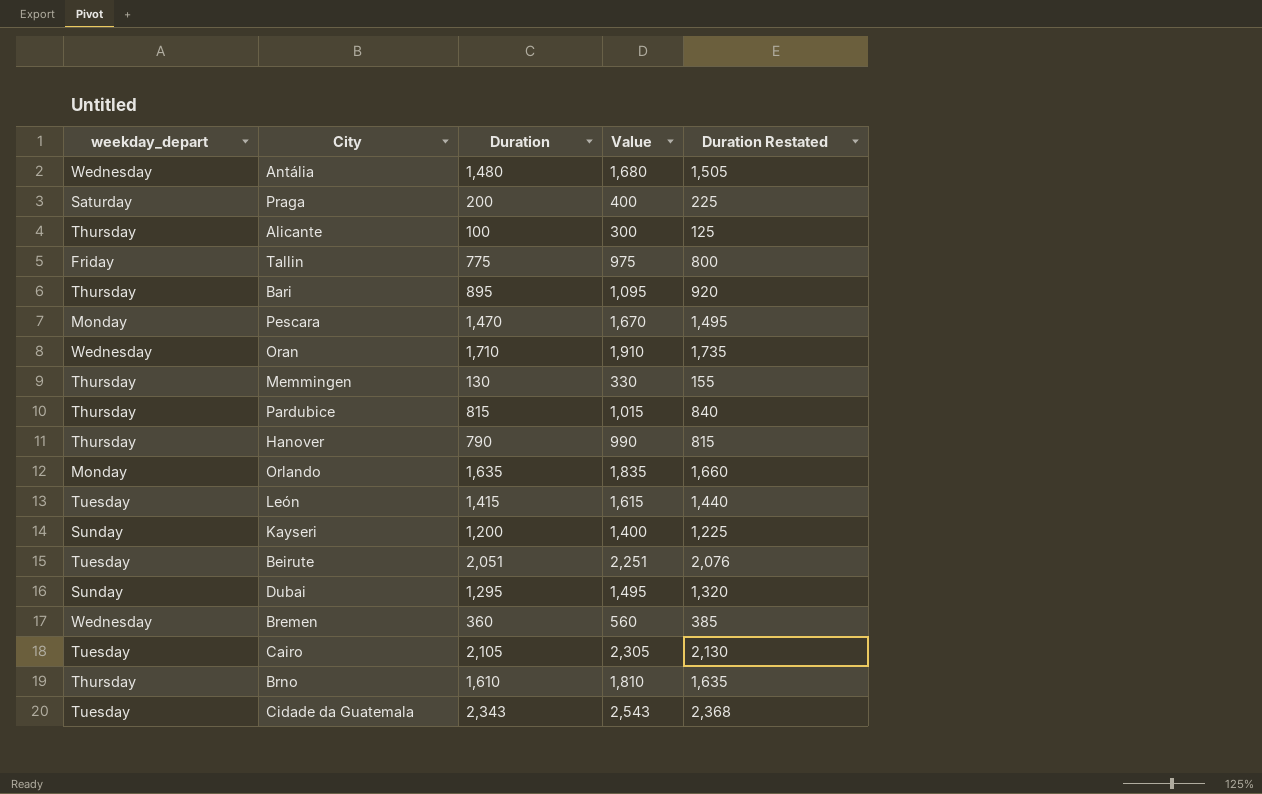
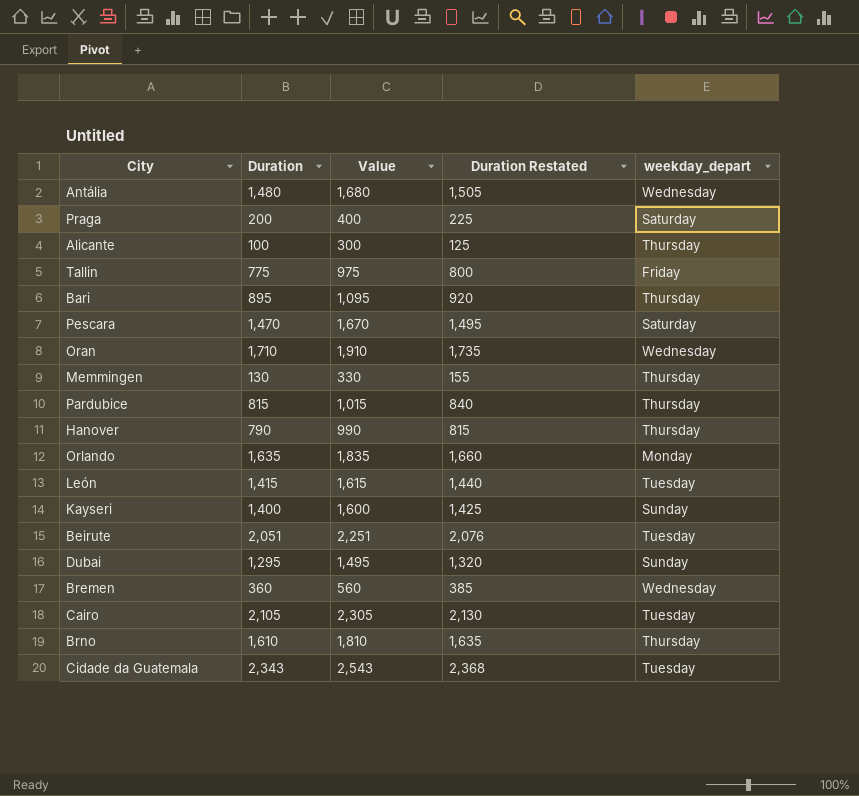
column weekday_depart | position: 1 -> 5
Pescara | weekday_depart: Monday -> Saturday
Kayseri | Duration: 1,200 -> 1,400
Kayseri | Value: 1,400 -> 1,600
Kayseri | Duration Restated: 1,225 -> 1,425

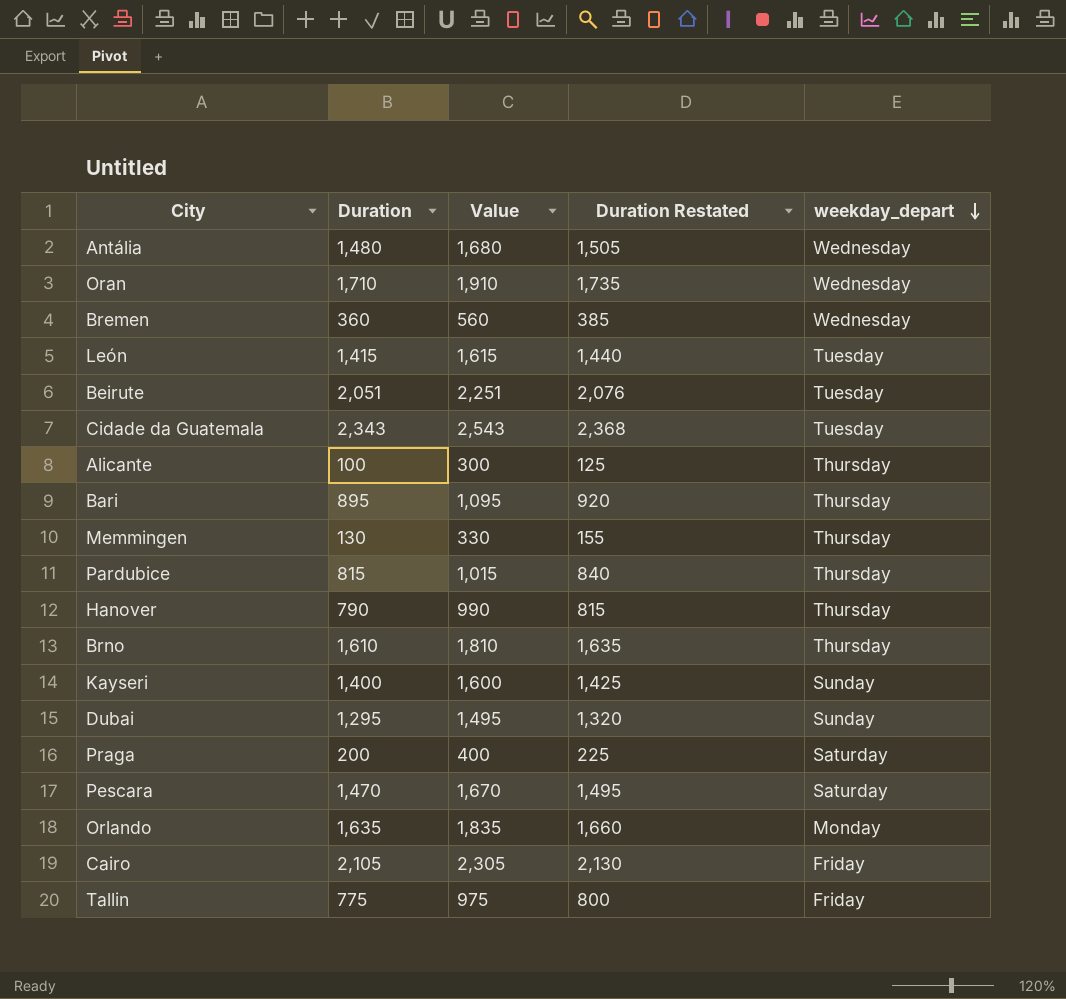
row order: none -> weekday_depart descending
Cairo | weekday_depart: Tuesday -> Friday

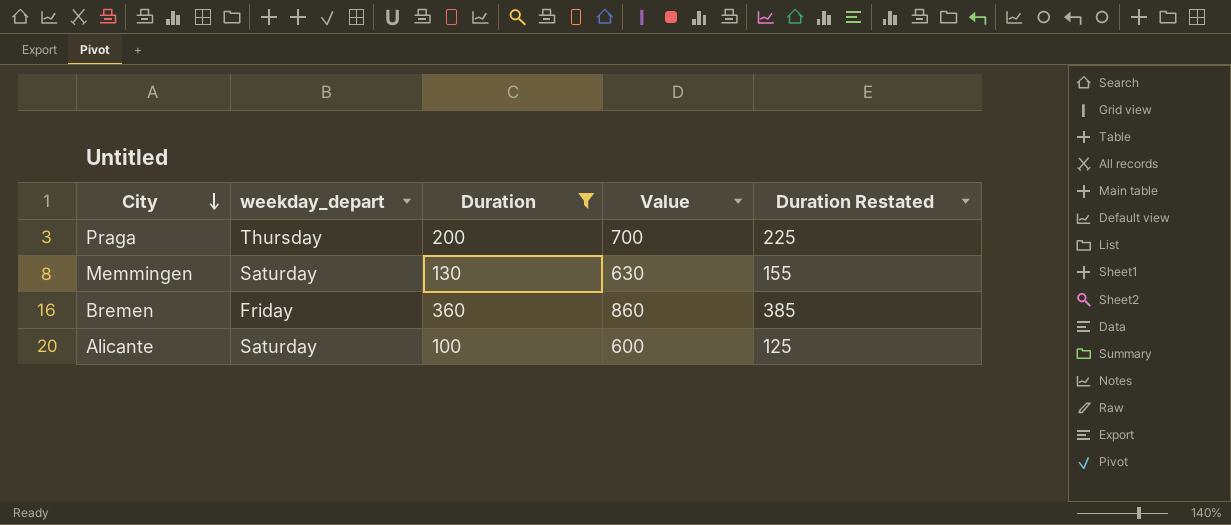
filter: none -> Duration <= 360
row order: weekday_depart descending -> City descending
column weekday_depart | position: 5 -> 2
column Value | formula: [Duration] + 200 -> [Duration] + 500
Praga | weekday_depart: Saturday -> Thursday
Memmingen | weekday_depart: Thursday -> Saturday
Bremen | weekday_depart: Wednesday -> Friday
Alicante | weekday_depart: Thursday -> Saturday

